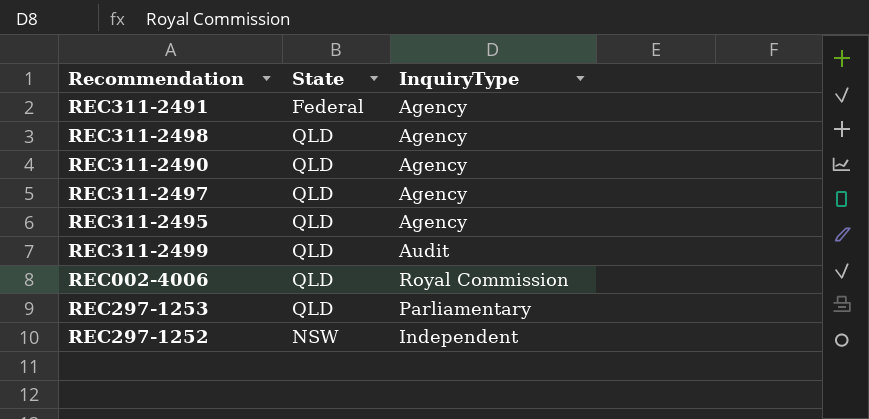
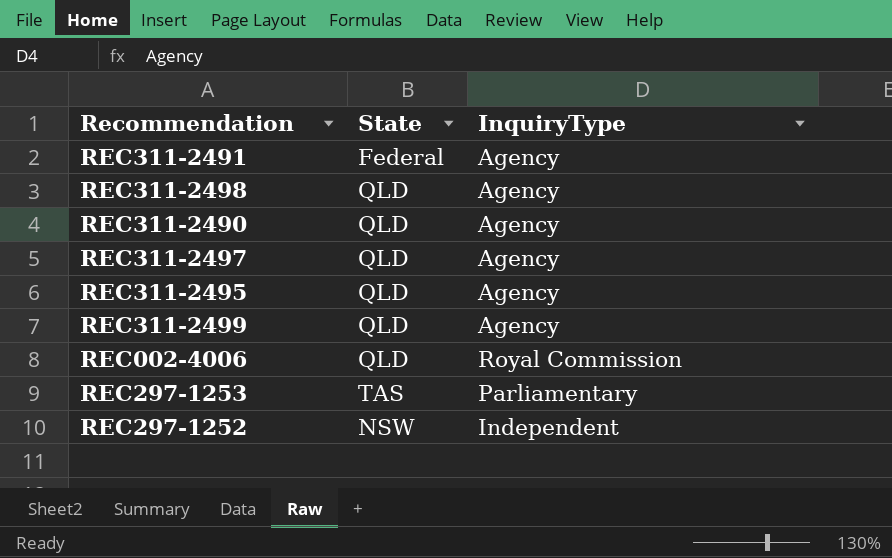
REC311-2499 | InquiryType: Audit -> Agency
REC297-1253 | State: QLD -> TAS

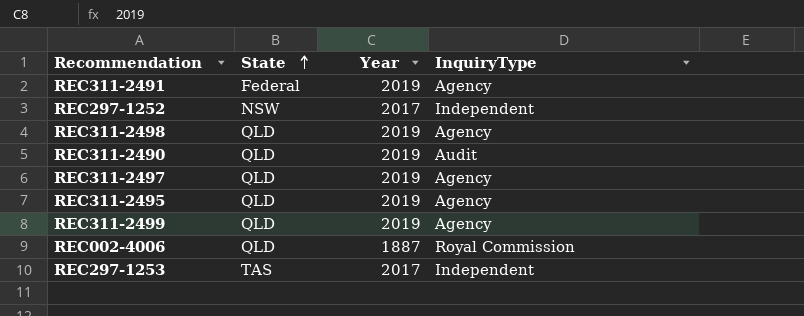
row order: none -> State ascending
column Year | position: none -> 3
REC311-2490 | InquiryType: Agency -> Audit
REC297-1253 | InquiryType: Parliamentary -> Independent

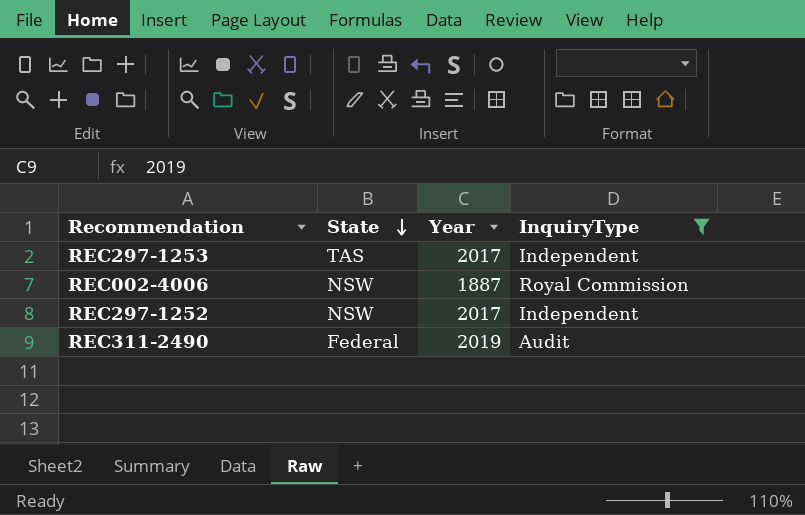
filter: none -> InquiryType != Agency
row order: State ascending -> State descending
REC002-4006 | State: QLD -> NSW
REC311-2490 | State: QLD -> Federal

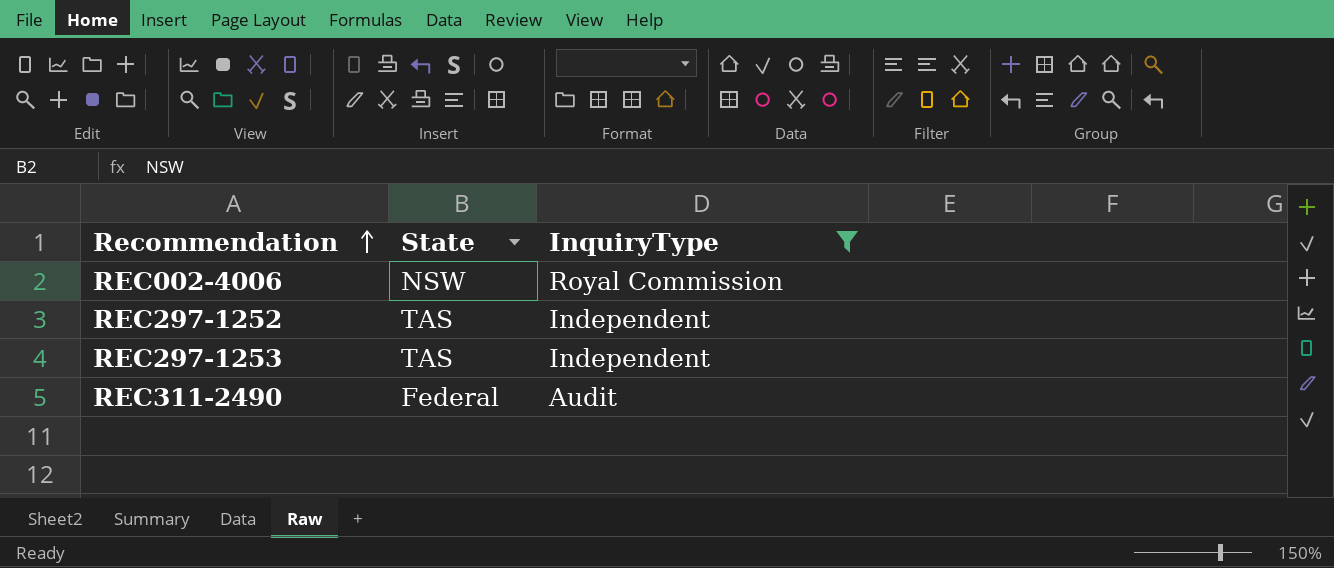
row order: State descending -> Recommendation ascending
column Year | position: 3 -> none
REC297-1252 | State: NSW -> TAS

